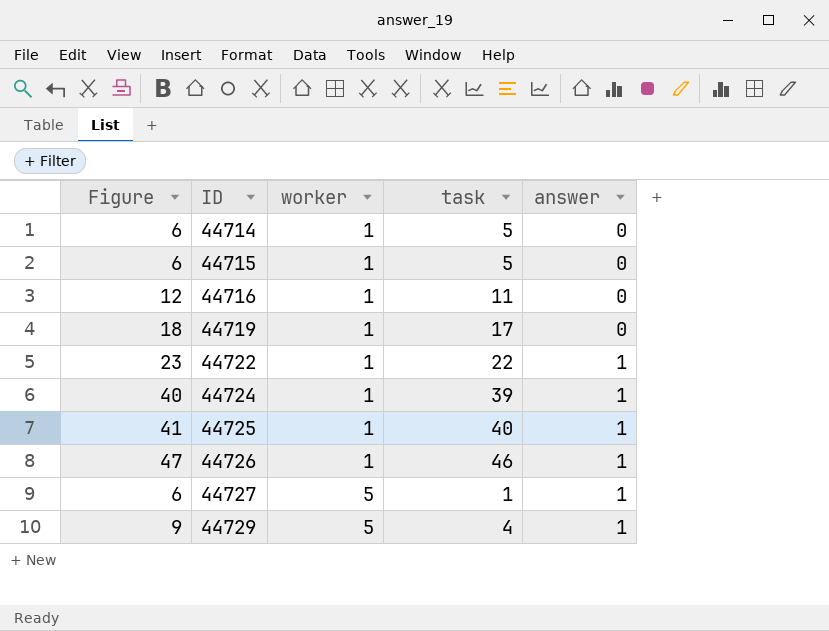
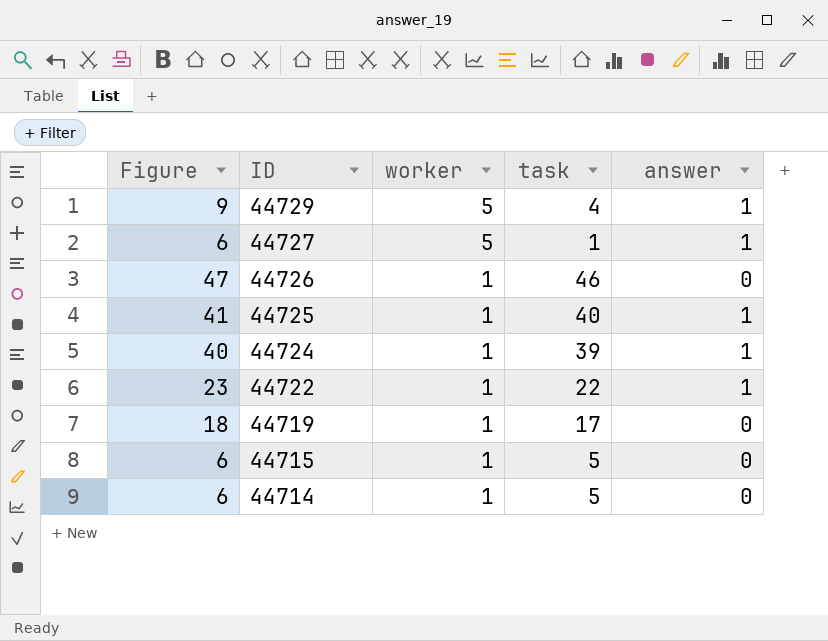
row order: ID ascending -> ID descending
row 44716: 12 | 1 | 11 | 0 -> none
44726 | answer: 1 -> 0

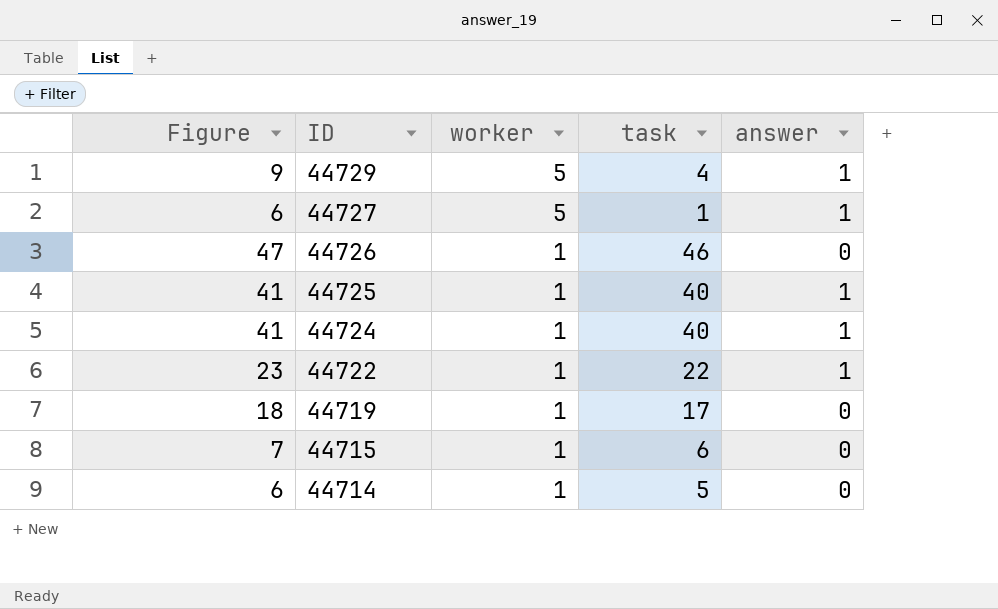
44724 | Figure: 40 -> 41
44724 | task: 39 -> 40
44715 | Figure: 6 -> 7
44715 | task: 5 -> 6

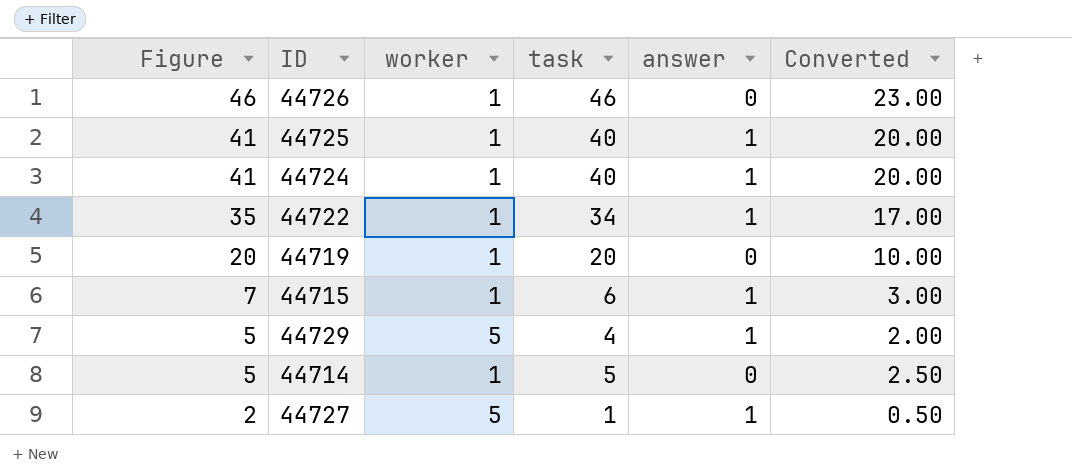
row order: ID descending -> Figure descending
column Figure | formula: [worker] + [task] -> [task] + [answer]
column Converted | formula: none -> [task] * 0.5
44722 | task: 22 -> 34
44719 | task: 17 -> 20
44715 | answer: 0 -> 1

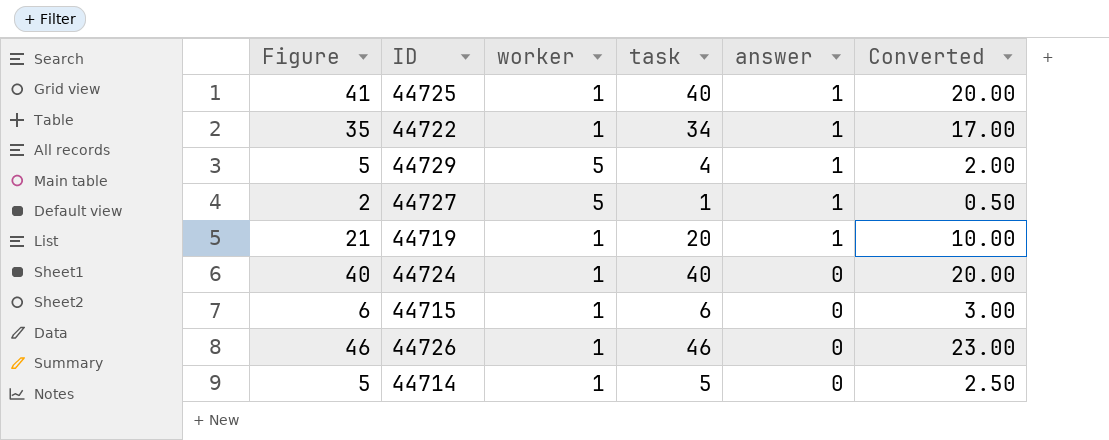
row order: Figure descending -> answer descending
44719 | Figure: 20 -> 21
44719 | answer: 0 -> 1
44724 | Figure: 41 -> 40
44724 | answer: 1 -> 0
44715 | Figure: 7 -> 6
44715 | answer: 1 -> 0

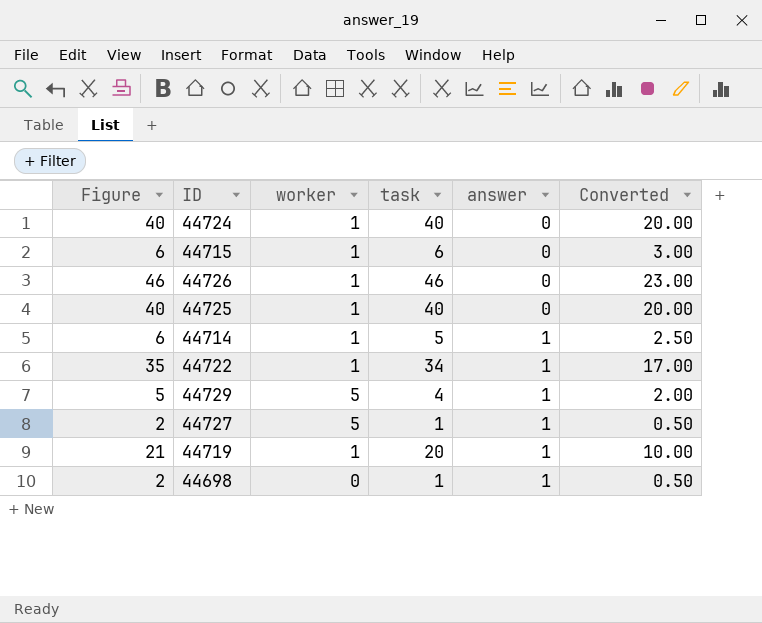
row order: answer descending -> answer ascending
44725 | Figure: 41 -> 40
44725 | answer: 1 -> 0
44714 | Figure: 5 -> 6
44714 | answer: 0 -> 1
row 44698: none -> 2 | 0 | 1 | 1 | 0.50

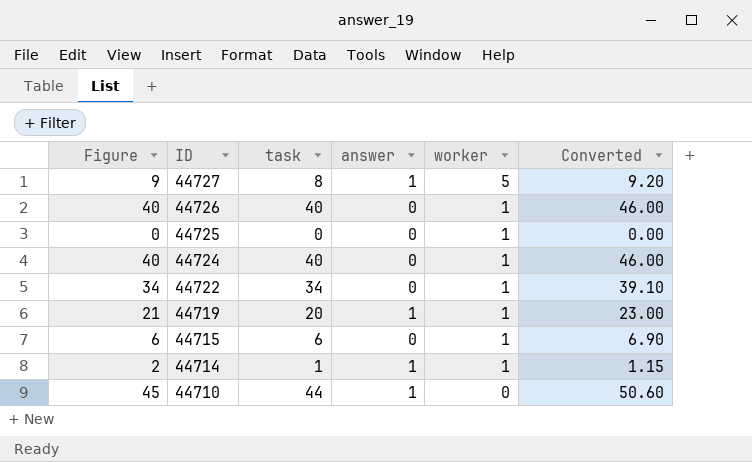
row order: answer ascending -> ID descending
column worker | position: 3 -> 5
column Converted | formula: [task] * 0.5 -> [task] * 1.15
row 44729: 5 | 5 | 4 | 1 | 2.00 -> none
row 44698: 2 | 0 | 1 | 1 | 0.50 -> none
44727 | Figure: 2 -> 9
44727 | task: 1 -> 8
44726 | Figure: 46 -> 40
44726 | task: 46 -> 40
44725 | Figure: 40 -> 0
44725 | task: 40 -> 0
44722 | Figure: 35 -> 34
44722 | answer: 1 -> 0
44714 | Figure: 6 -> 2
44714 | task: 5 -> 1
row 44710: none -> 45 | 44 | 1 | 0 | 50.60

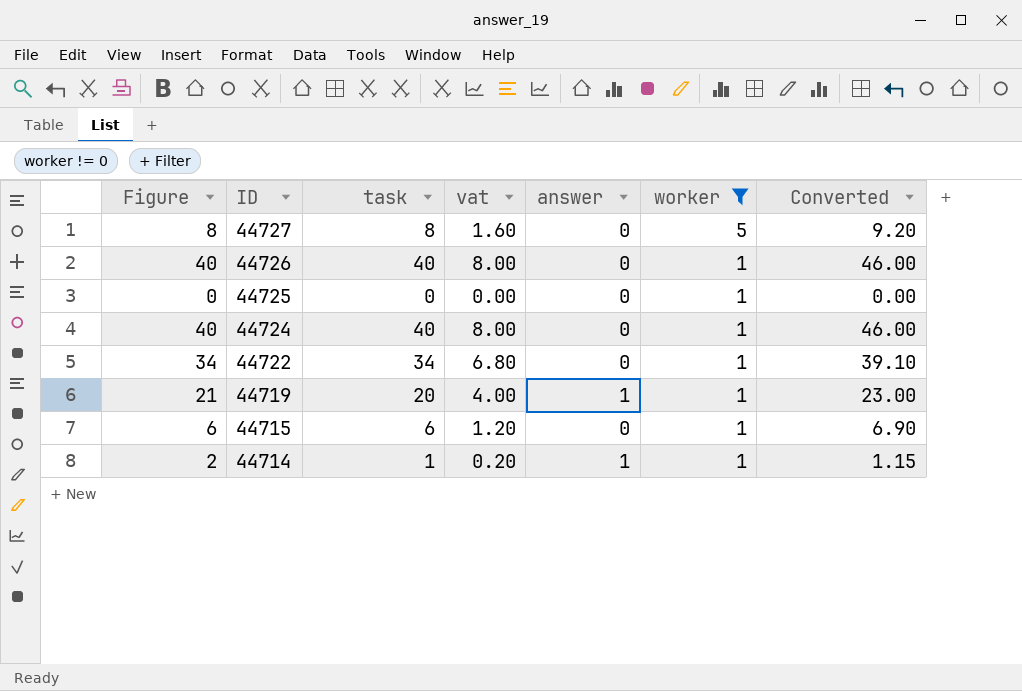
filter: none -> worker != 0
column vat | formula: none -> [task] * 0.2
44727 | Figure: 9 -> 8
44727 | answer: 1 -> 0

